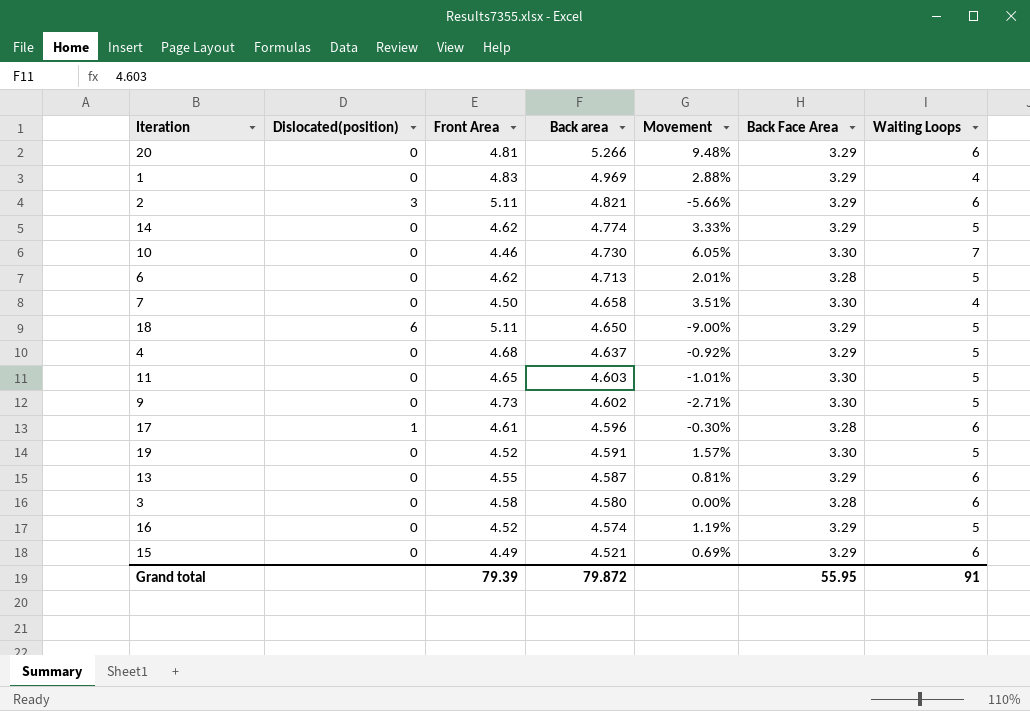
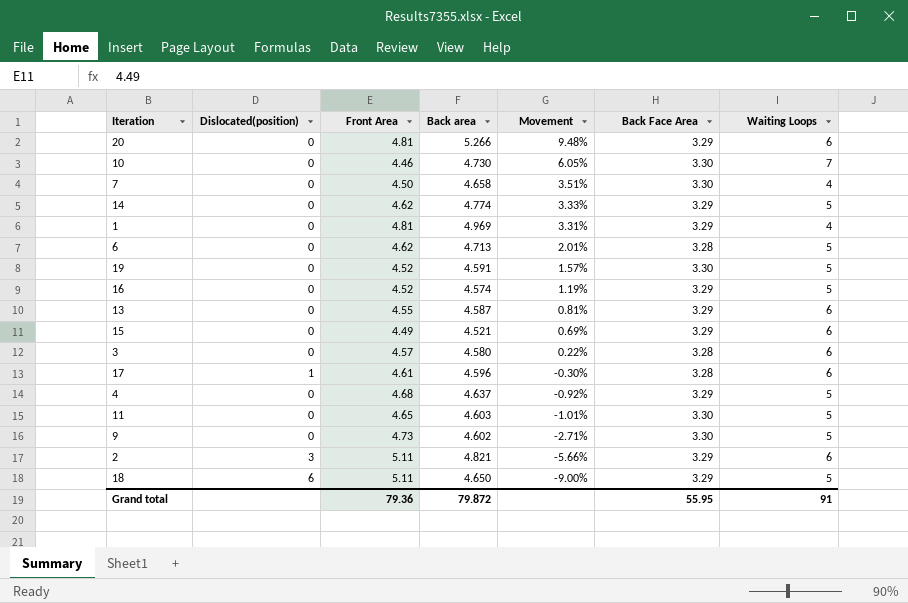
row order: Back area descending -> Movement descending
1 | Front Area: 4.83 -> 4.81
1 | Movement: 2.88% -> 3.31%
3 | Front Area: 4.58 -> 4.57
3 | Movement: 0.00% -> 0.22%
Grand total | Front Area: 79.39 -> 79.36

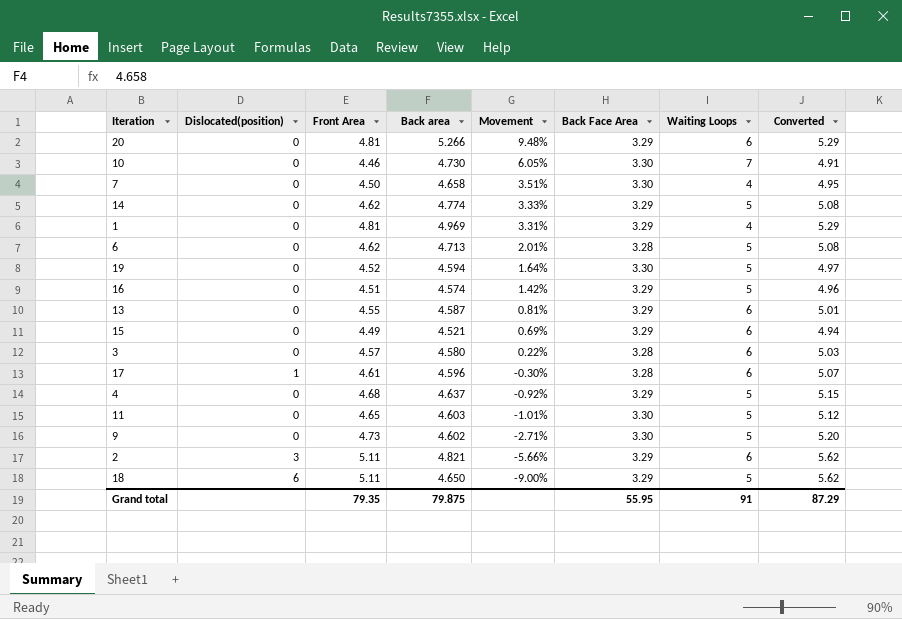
column Converted | formula: none -> [Front Area] * 1.1
19 | Back area: 4.591 -> 4.594
19 | Movement: 1.57% -> 1.64%
16 | Front Area: 4.52 -> 4.51
16 | Movement: 1.19% -> 1.42%
Grand total | Front Area: 79.36 -> 79.35
Grand total | Back area: 79.872 -> 79.875

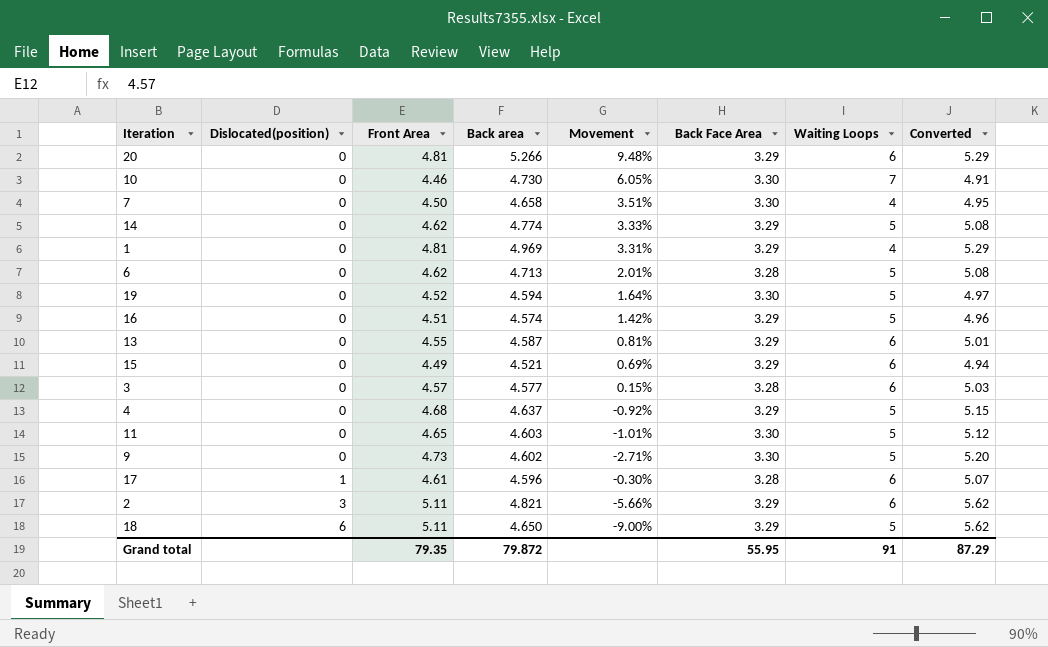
row order: Movement descending -> Dislocated(position) ascending
3 | Back area: 4.580 -> 4.577
3 | Movement: 0.22% -> 0.15%
Grand total | Back area: 79.875 -> 79.872

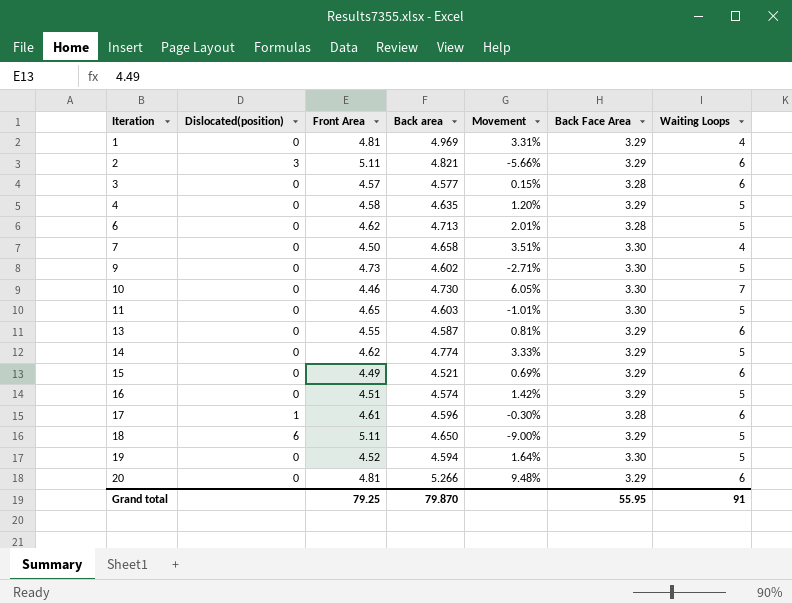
row order: Dislocated(position) ascending -> Iteration ascending
column Converted | formula: [Front Area] * 1.1 -> none
4 | Front Area: 4.68 -> 4.58
4 | Back area: 4.637 -> 4.635
4 | Movement: -0.92% -> 1.20%
Grand total | Front Area: 79.35 -> 79.25
Grand total | Back area: 79.872 -> 79.870

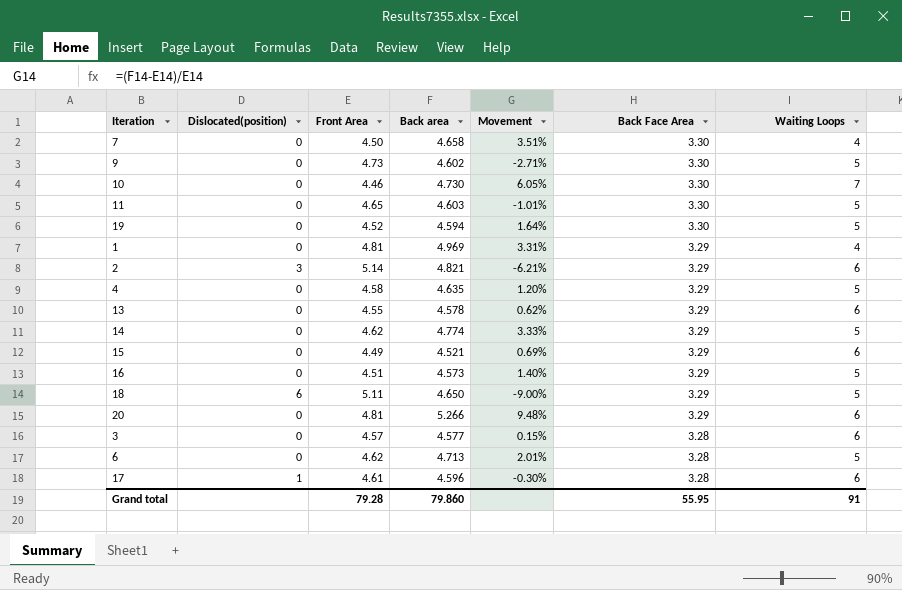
row order: Iteration ascending -> Back Face Area descending
2 | Front Area: 5.11 -> 5.14
2 | Movement: -5.66% -> -6.21%
13 | Back area: 4.587 -> 4.578
13 | Movement: 0.81% -> 0.62%
16 | Back area: 4.574 -> 4.573
16 | Movement: 1.42% -> 1.40%
Grand total | Front Area: 79.25 -> 79.28
Grand total | Back area: 79.870 -> 79.860

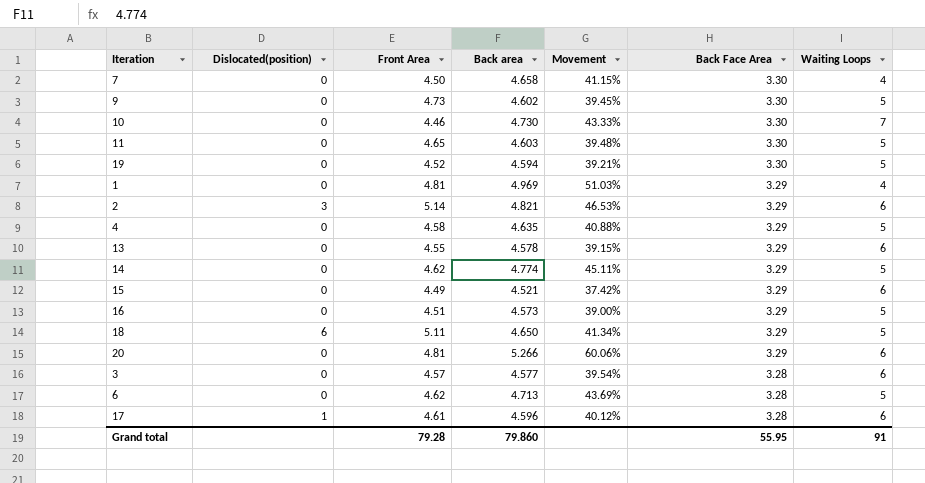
column Movement | formula: ([Back area] - [Front Area]) / [Front Area] -> ([Back area] - [Back Face Area]) / [Back Face Area]

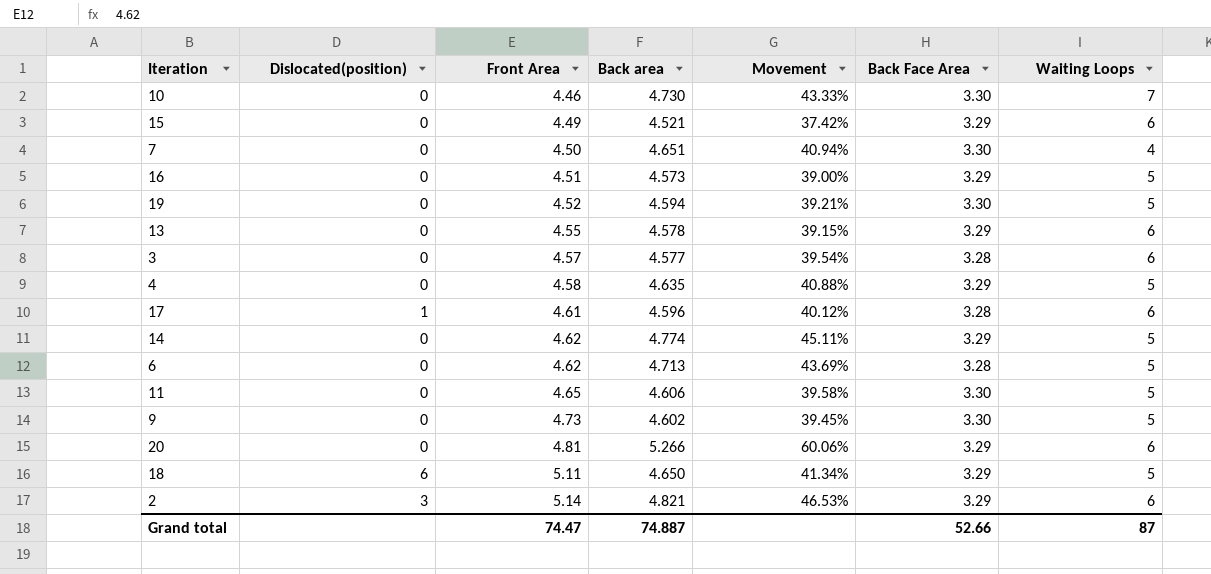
row order: Back Face Area descending -> Front Area ascending
row 1: 0 | 4.81 | 4.969 | 51.03% | 3.29 | 4 -> none
7 | Back area: 4.658 -> 4.651
7 | Movement: 41.15% -> 40.94%
11 | Back area: 4.603 -> 4.606
11 | Movement: 39.48% -> 39.58%
Grand total | Front Area: 79.28 -> 74.47
Grand total | Back area: 79.860 -> 74.887
Grand total | Back Face Area: 55.95 -> 52.66
Grand total | Waiting Loops: 91 -> 87

